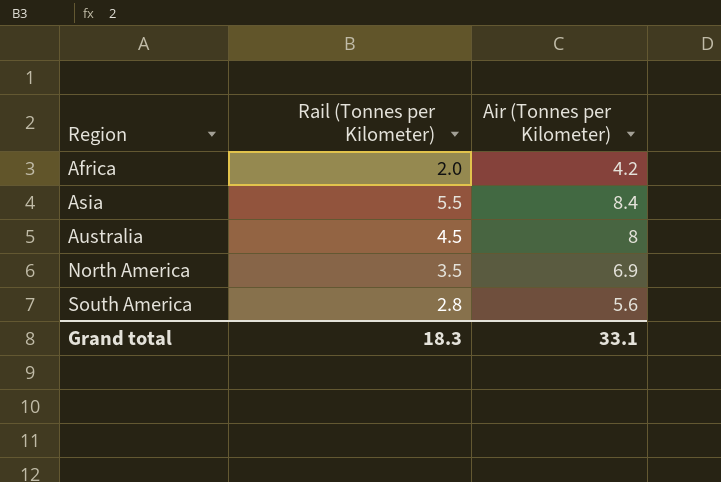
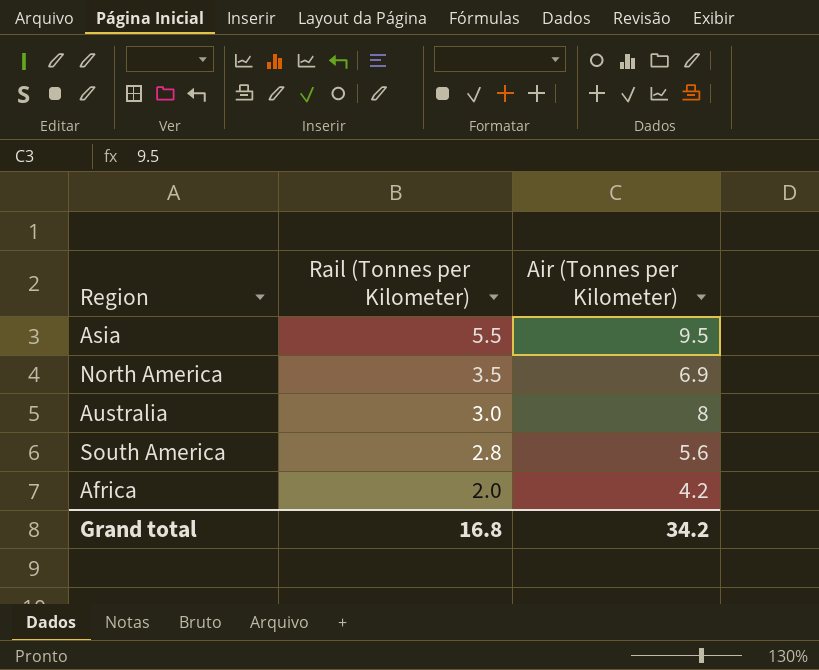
row order: Region ascending -> Rail (Tonnes per Kilometer) descending
Asia | Air (Tonnes per Kilometer): 8.4 -> 9.5
Australia | Rail (Tonnes per Kilometer): 4.5 -> 3.0
Grand total | Rail (Tonnes per Kilometer): 18.3 -> 16.8
Grand total | Air (Tonnes per Kilometer): 33.1 -> 34.2

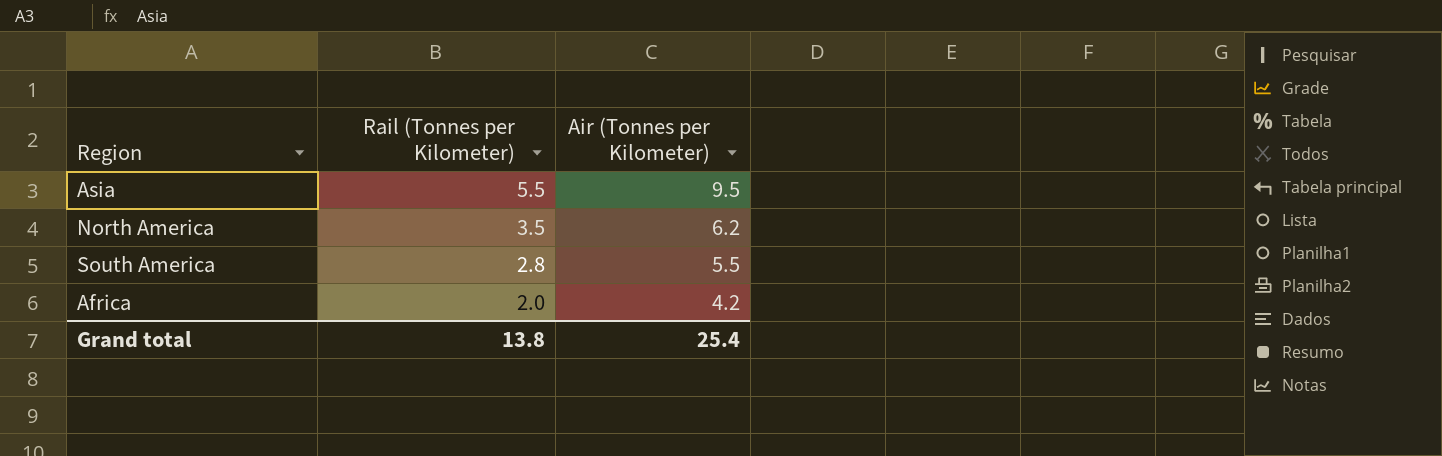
row Australia: 3.0 | 8 -> none
North America | Air (Tonnes per Kilometer): 6.9 -> 6.2
South America | Air (Tonnes per Kilometer): 5.6 -> 5.5
Grand total | Rail (Tonnes per Kilometer): 16.8 -> 13.8
Grand total | Air (Tonnes per Kilometer): 34.2 -> 25.4

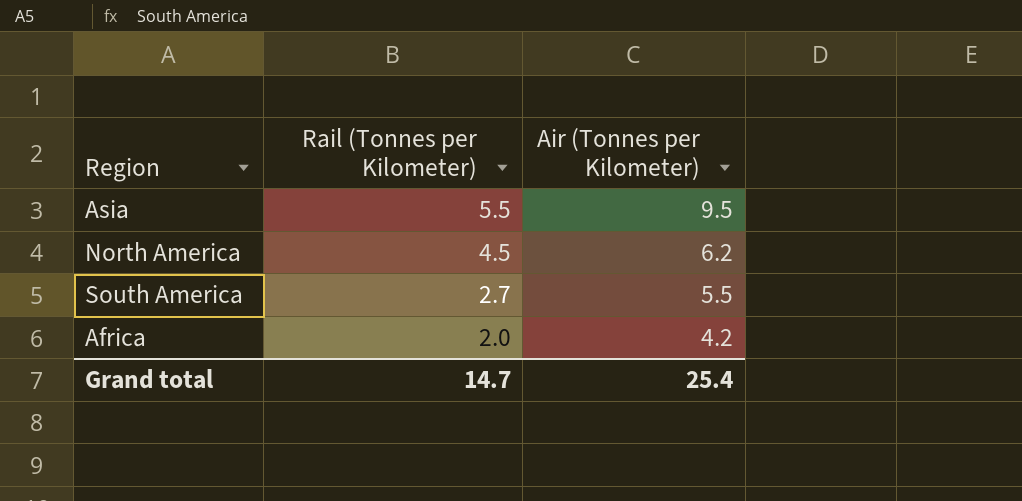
North America | Rail (Tonnes per Kilometer): 3.5 -> 4.5
South America | Rail (Tonnes per Kilometer): 2.8 -> 2.7
Grand total | Rail (Tonnes per Kilometer): 13.8 -> 14.7

